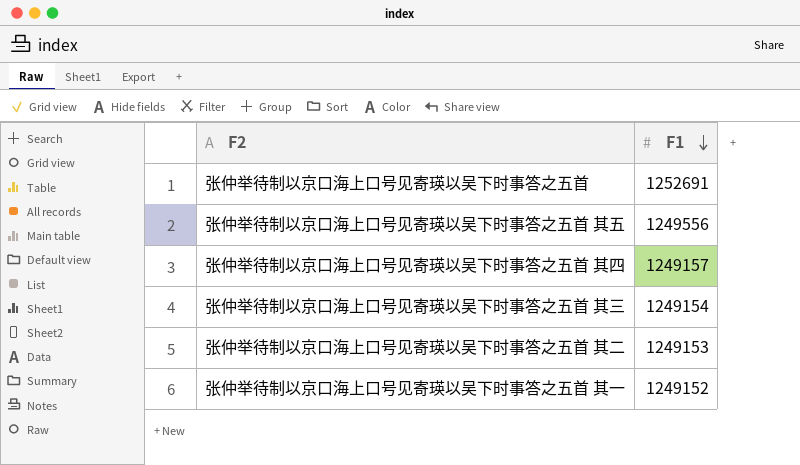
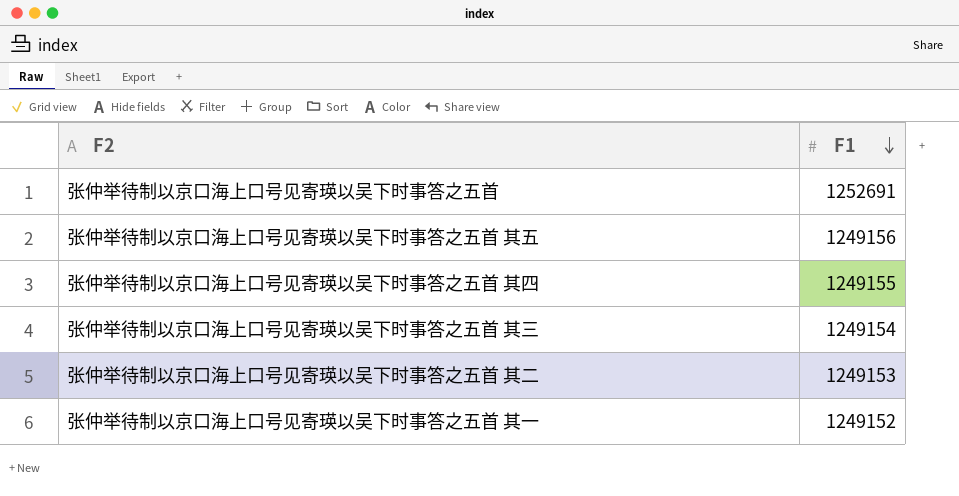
张仲举待制以京口海上口号见寄瑛以吴下时事答之五首 其五 | F1: 1249556 -> 1249156
张仲举待制以京口海上口号见寄瑛以吴下时事答之五首 其四 | F1: 1249157 -> 1249155

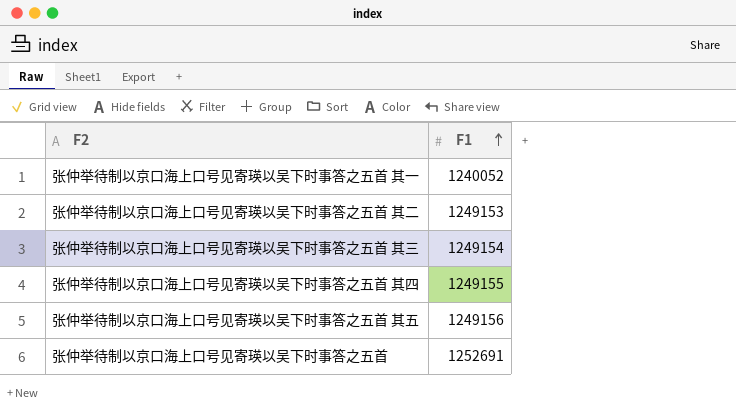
row order: F1 descending -> F1 ascending
张仲举待制以京口海上口号见寄瑛以吴下时事答之五首 其一 | F1: 1249152 -> 1240052

